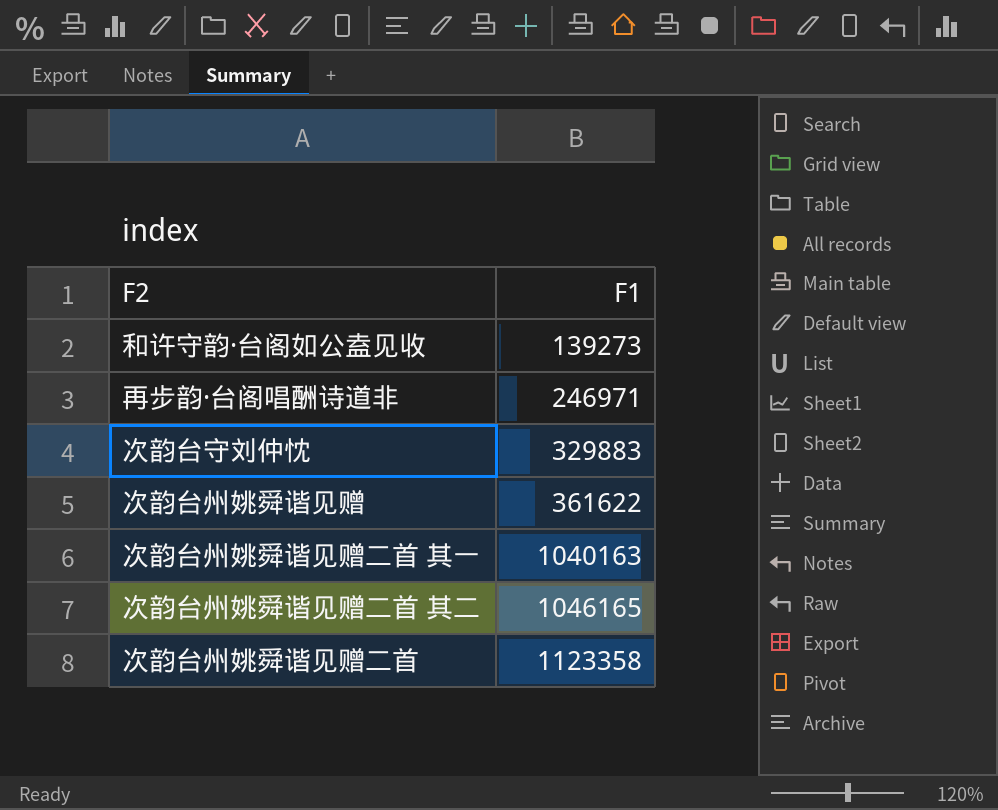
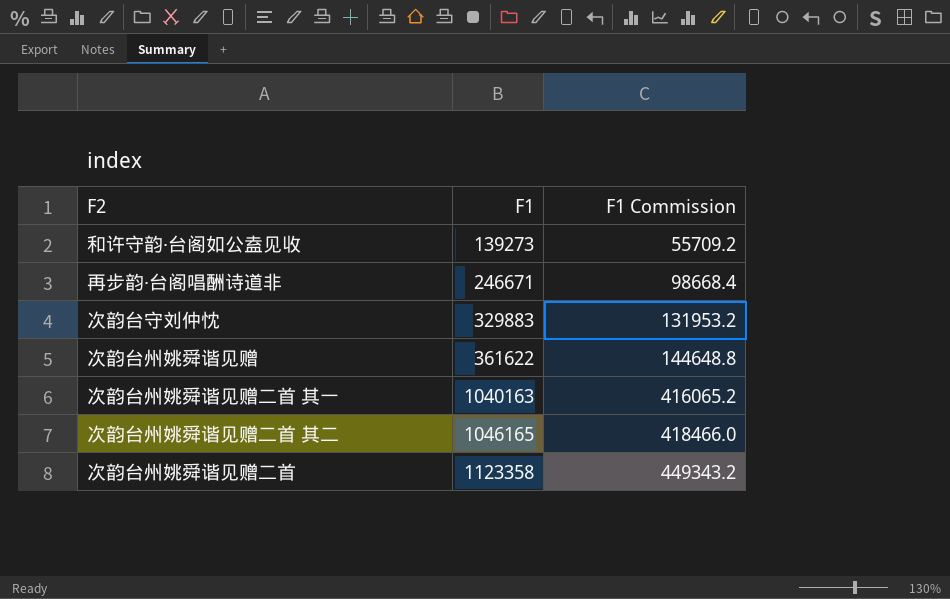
column F1 Commission | formula: none -> [F1] * 0.4
再步韵·台阁唱酬诗道非 | F1: 246971 -> 246671

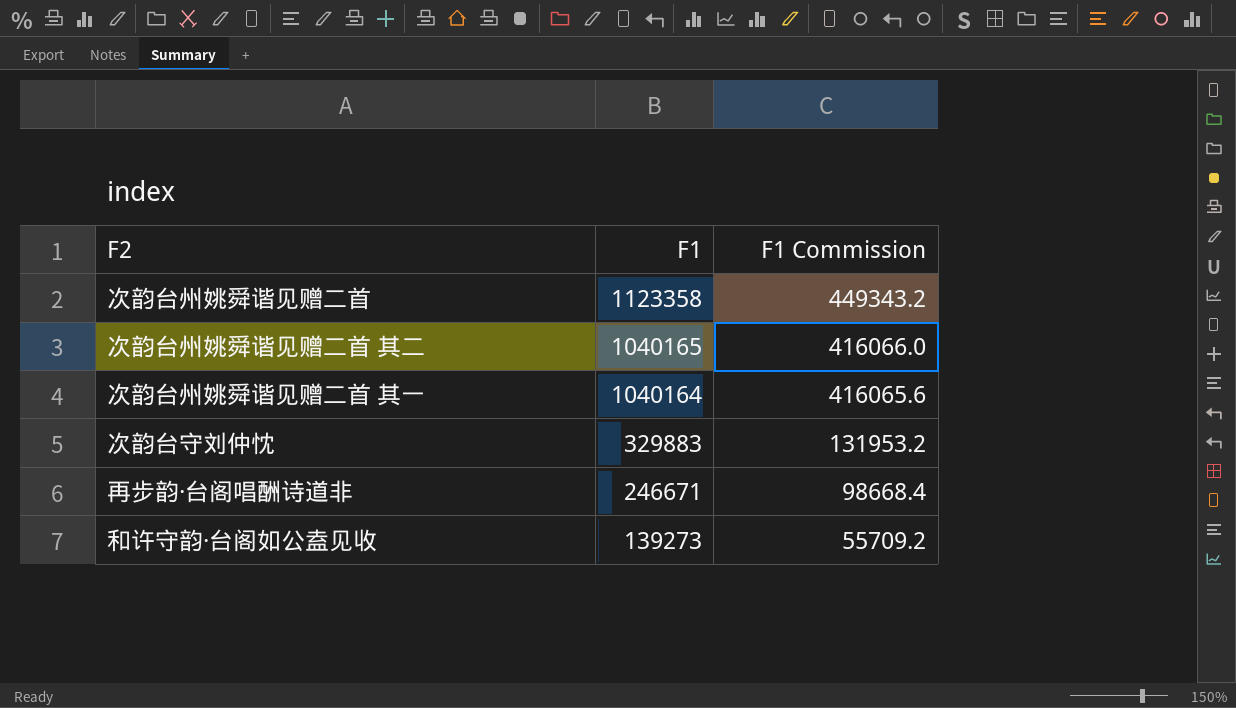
row order: F1 ascending -> F1 descending
row 次韵台州姚舜谐见赠: 361622 | 144648.8 -> none
次韵台州姚舜谐见赠二首 其二 | F1: 1046165 -> 1040165
次韵台州姚舜谐见赠二首 其二 | F1 Commission: 418466.0 -> 416066.0
次韵台州姚舜谐见赠二首 其一 | F1: 1040163 -> 1040164
次韵台州姚舜谐见赠二首 其一 | F1 Commission: 416065.2 -> 416065.6

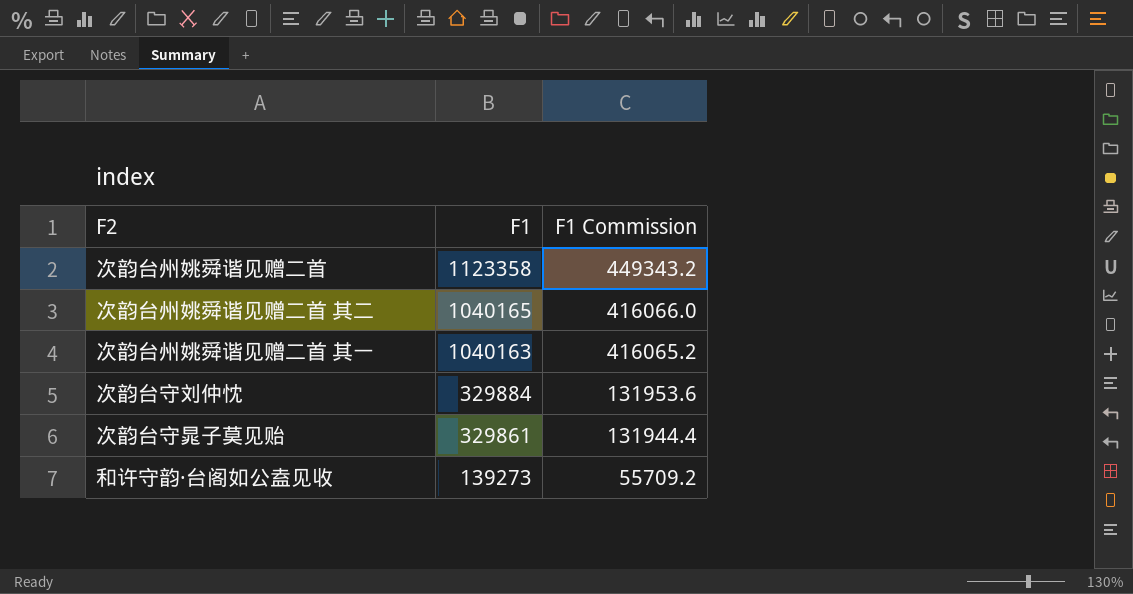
row 再步韵·台阁唱酬诗道非: 246671 | 98668.4 -> none
次韵台州姚舜谐见赠二首 其一 | F1: 1040164 -> 1040163
次韵台州姚舜谐见赠二首 其一 | F1 Commission: 416065.6 -> 416065.2
次韵台守刘仲忱 | F1: 329883 -> 329884
次韵台守刘仲忱 | F1 Commission: 131953.2 -> 131953.6
row 次韵台守晁子莫见贻: none -> 329861 | 131944.4

